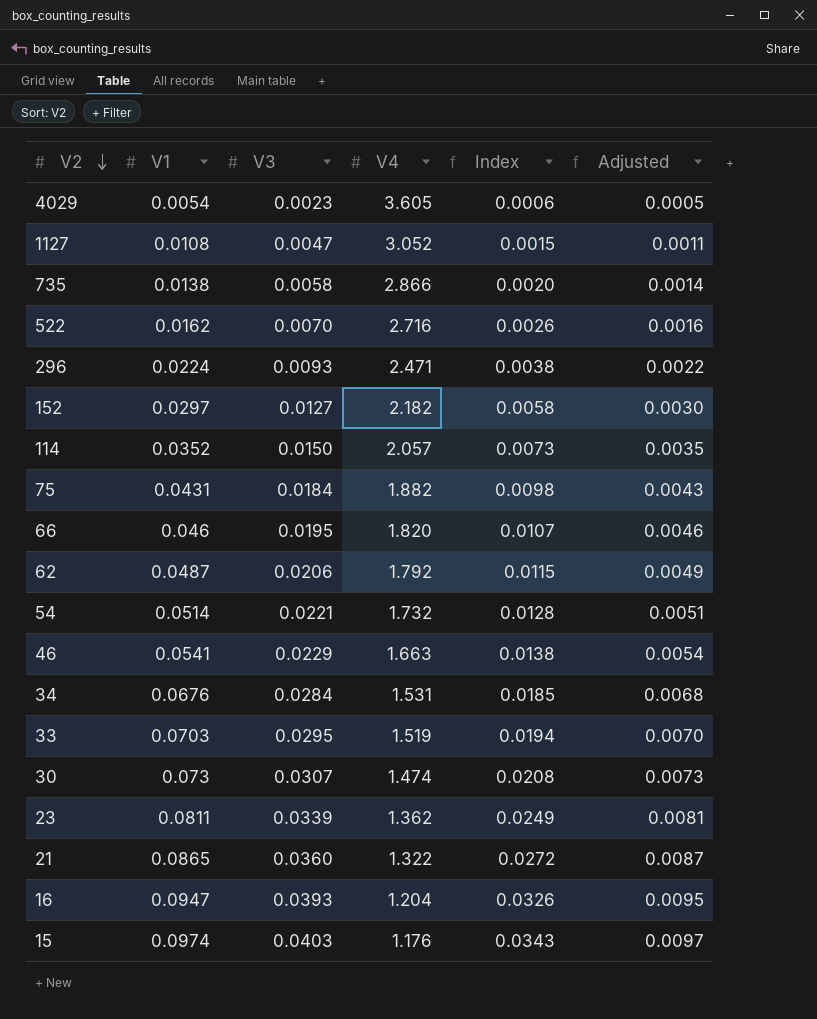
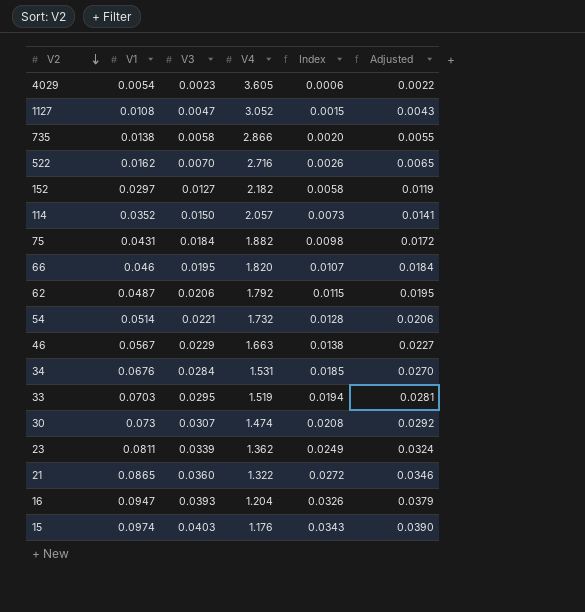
column Adjusted | formula: [V1] * 0.1 -> [V1] * 0.4
row 296: 0.0224 | 0.0093 | 2.471 | 0.0038 | 0.0022 -> none
46 | V1: 0.0541 -> 0.0567

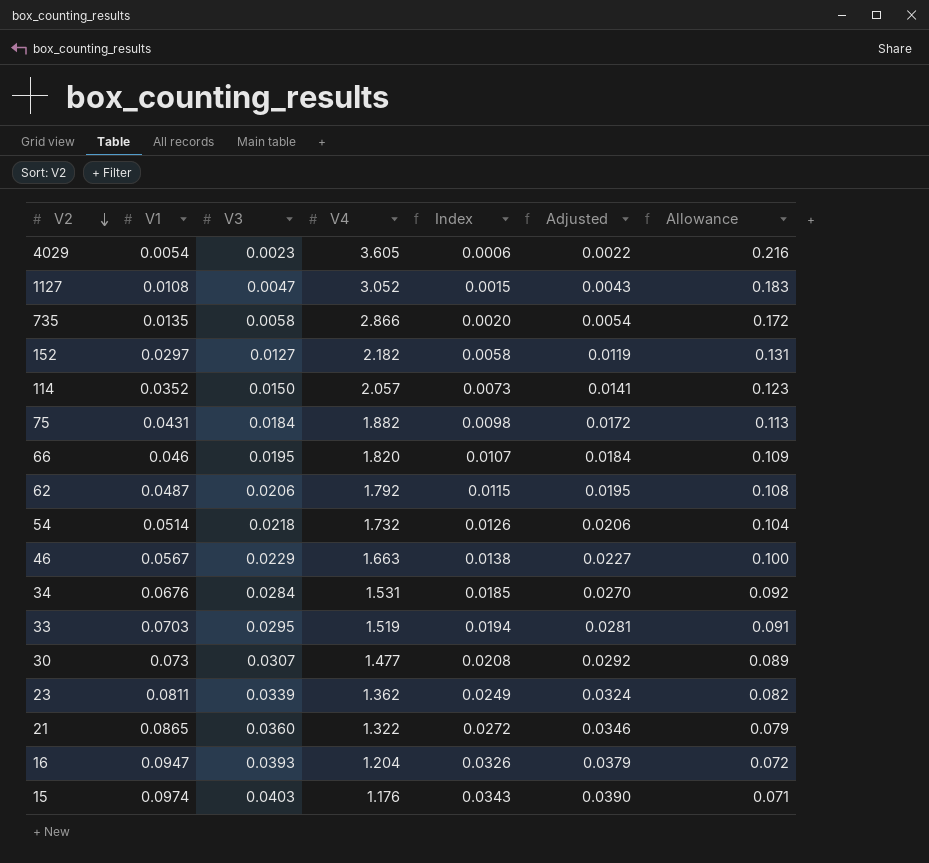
column Allowance | formula: none -> [V4] * 0.06
row 522: 0.0162 | 0.0070 | 2.716 | 0.0026 | 0.0065 -> none
735 | V1: 0.0138 -> 0.0135
735 | Adjusted: 0.0055 -> 0.0054
54 | V3: 0.0221 -> 0.0218
54 | Index: 0.0128 -> 0.0126
30 | V4: 1.474 -> 1.477

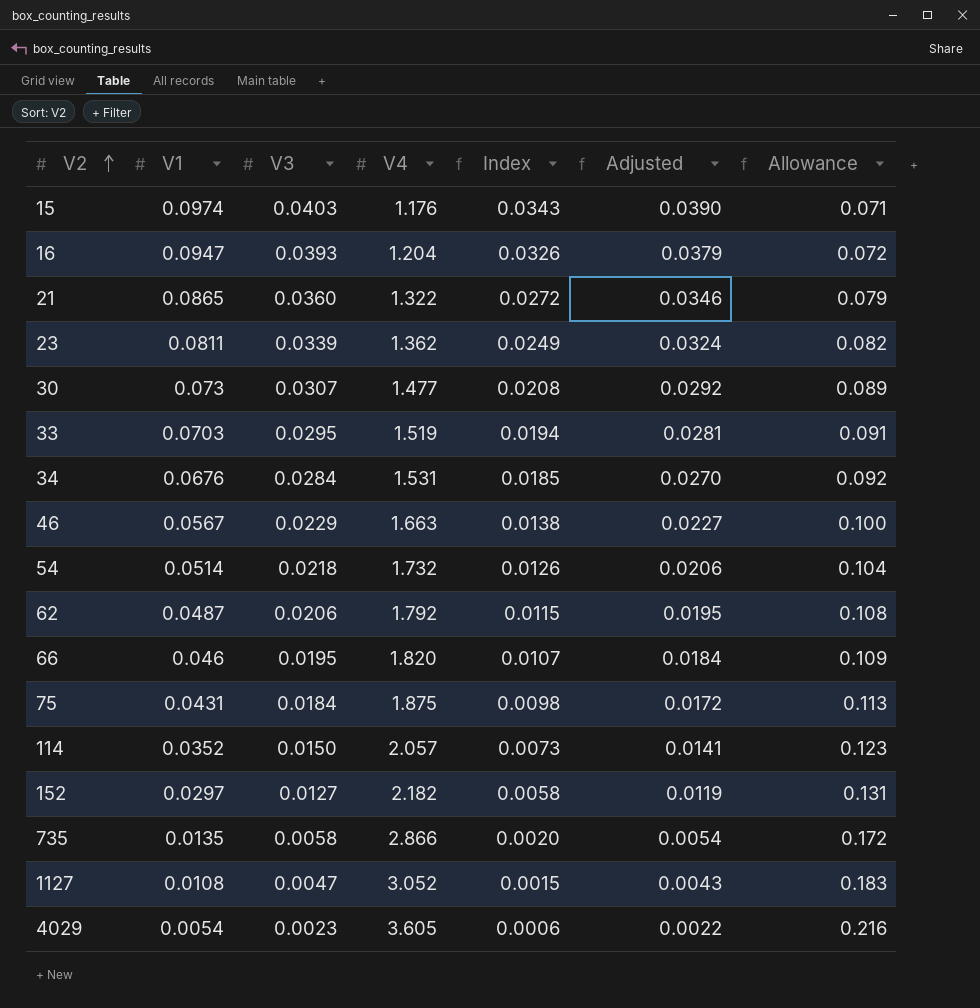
row order: V2 descending -> V2 ascending
75 | V4: 1.882 -> 1.875

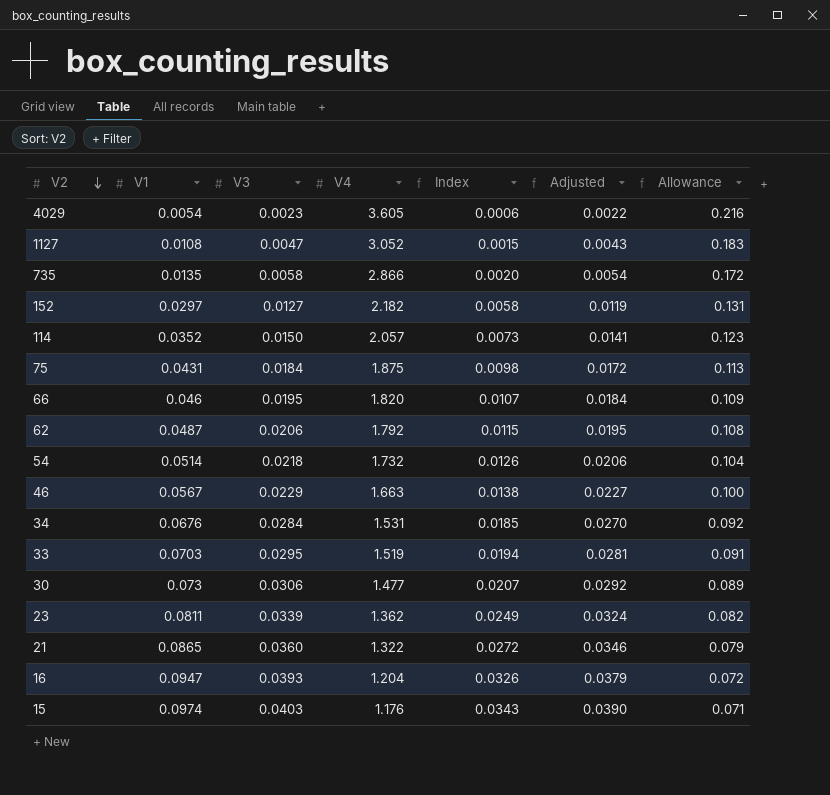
row order: V2 ascending -> V2 descending
30 | V3: 0.0307 -> 0.0306
30 | Index: 0.0208 -> 0.0207

